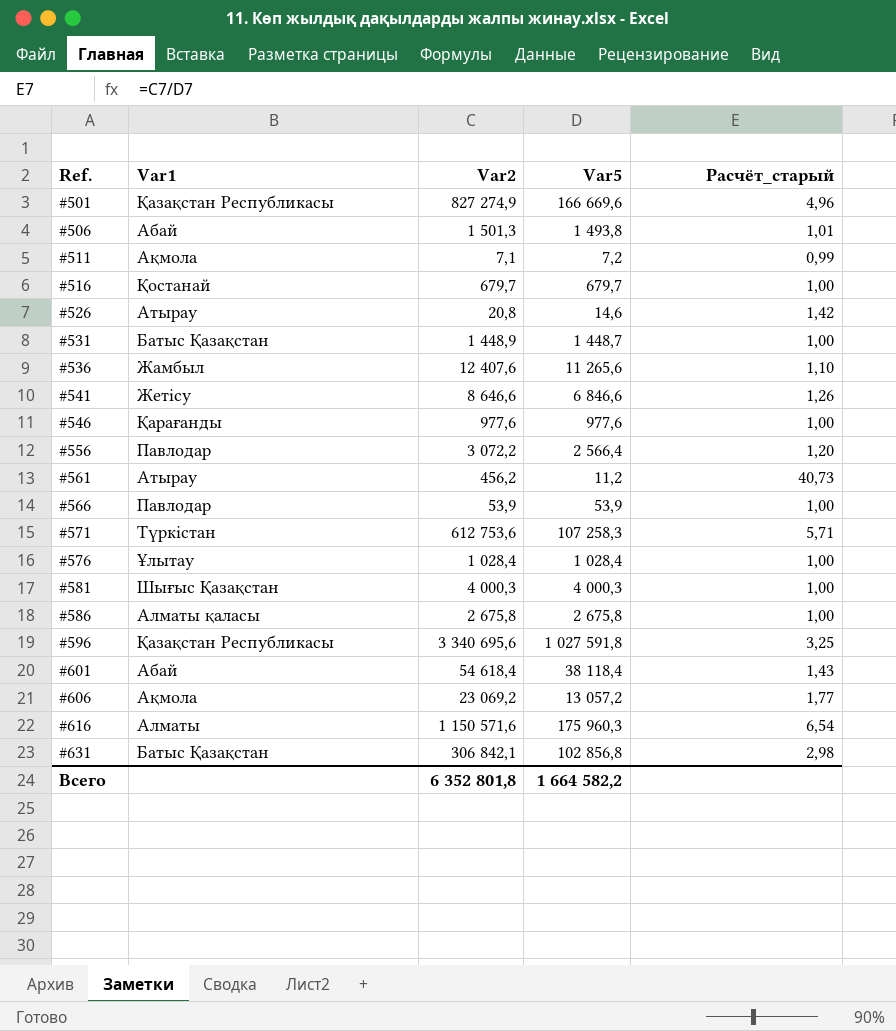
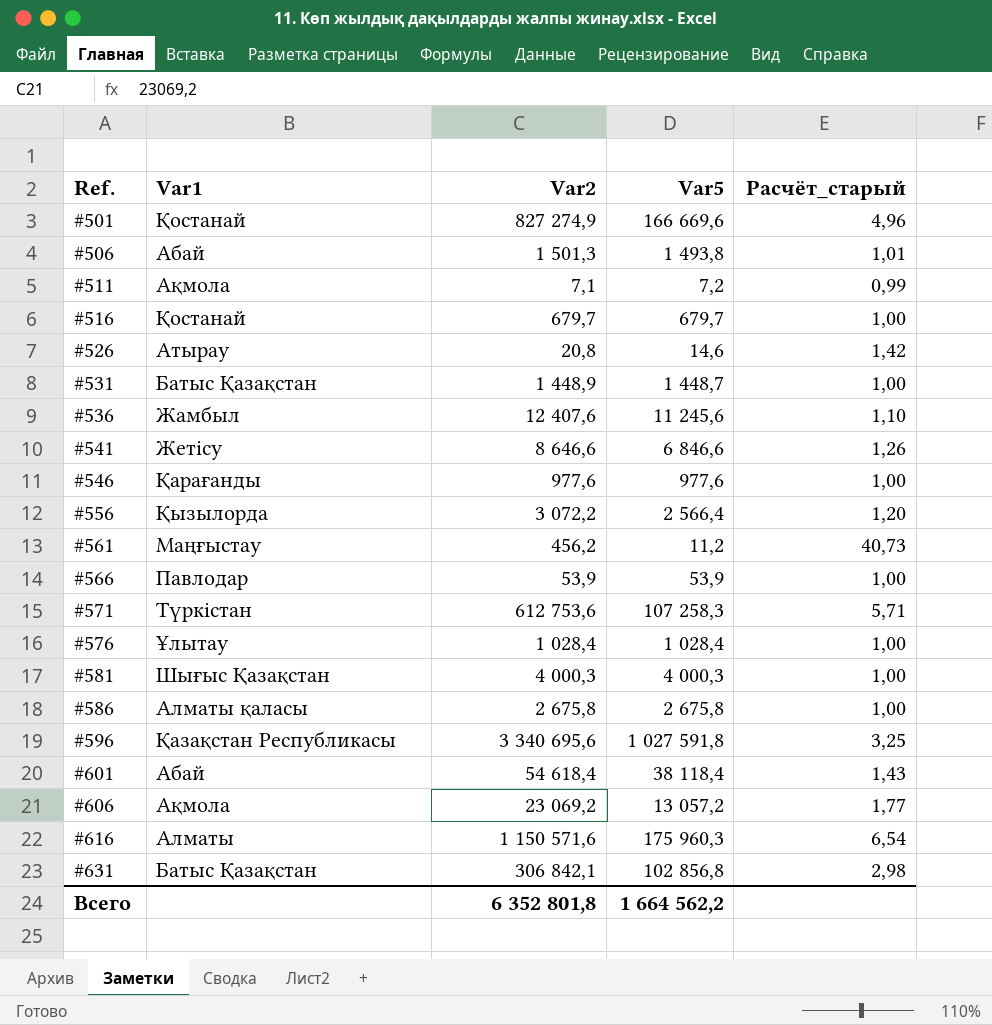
#501 | Var1: Қазақстан Республикасы -> Қостанай
#536 | Var5: 11 265,6 -> 11 245,6
#556 | Var1: Павлодар -> Қызылорда
#561 | Var1: Атырау -> Маңғыстау
Всего | Var5: 1 664 582,2 -> 1 664 562,2

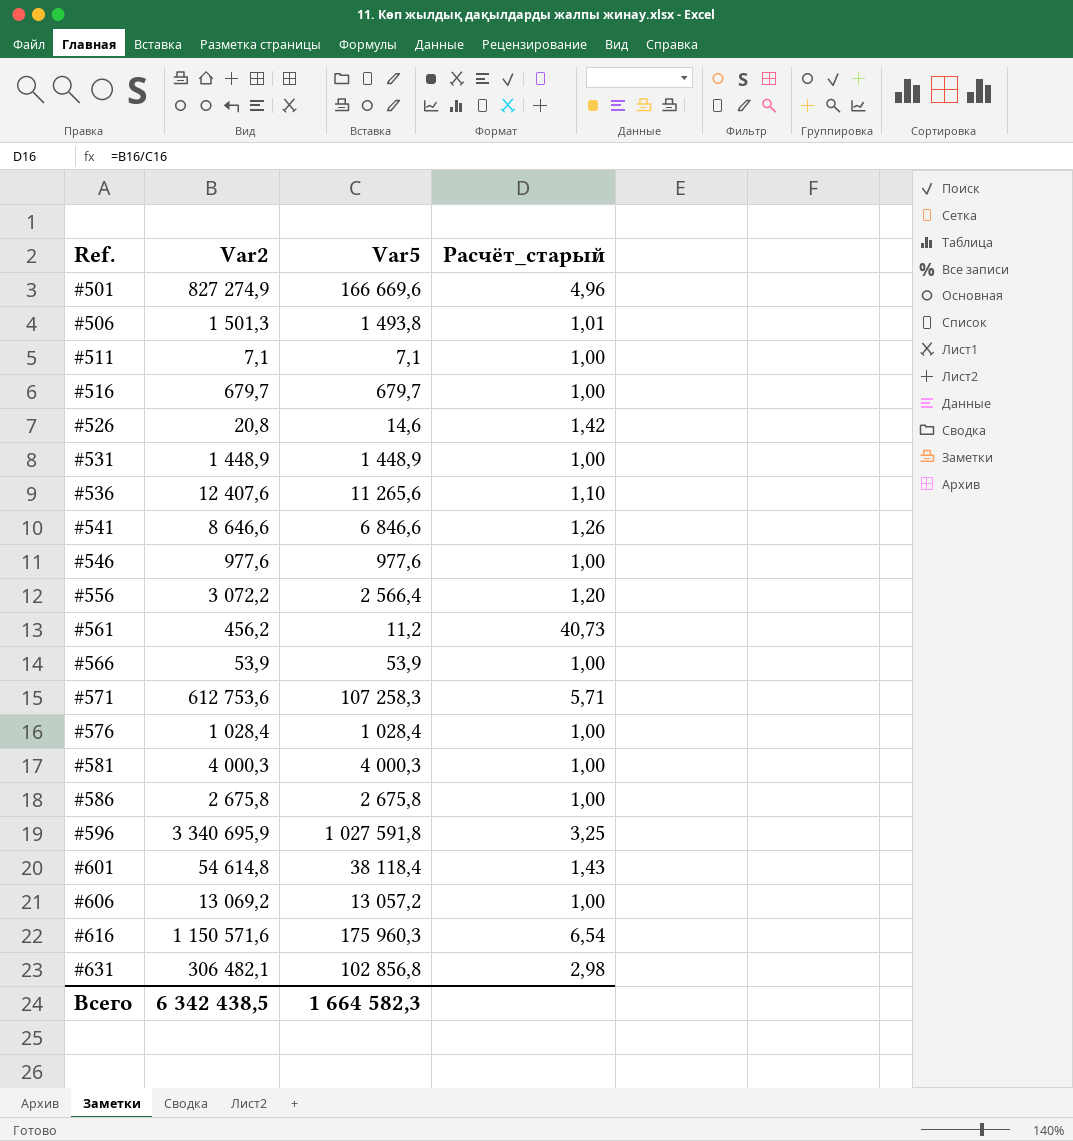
column Var1 | position: 2 -> none
#511 | Var5: 7,2 -> 7,1
#511 | Расчёт_старый: 0,99 -> 1,00
#531 | Var5: 1 448,7 -> 1 448,9
#536 | Var5: 11 245,6 -> 11 265,6
#596 | Var2: 3 340 695,6 -> 3 340 695,9
#601 | Var2: 54 618,4 -> 54 614,8
#606 | Var2: 23 069,2 -> 13 069,2
#606 | Расчёт_старый: 1,77 -> 1,00
#631 | Var2: 306 842,1 -> 306 482,1
Всего | Var2: 6 352 801,8 -> 6 342 438,5
Всего | Var5: 1 664 562,2 -> 1 664 582,3

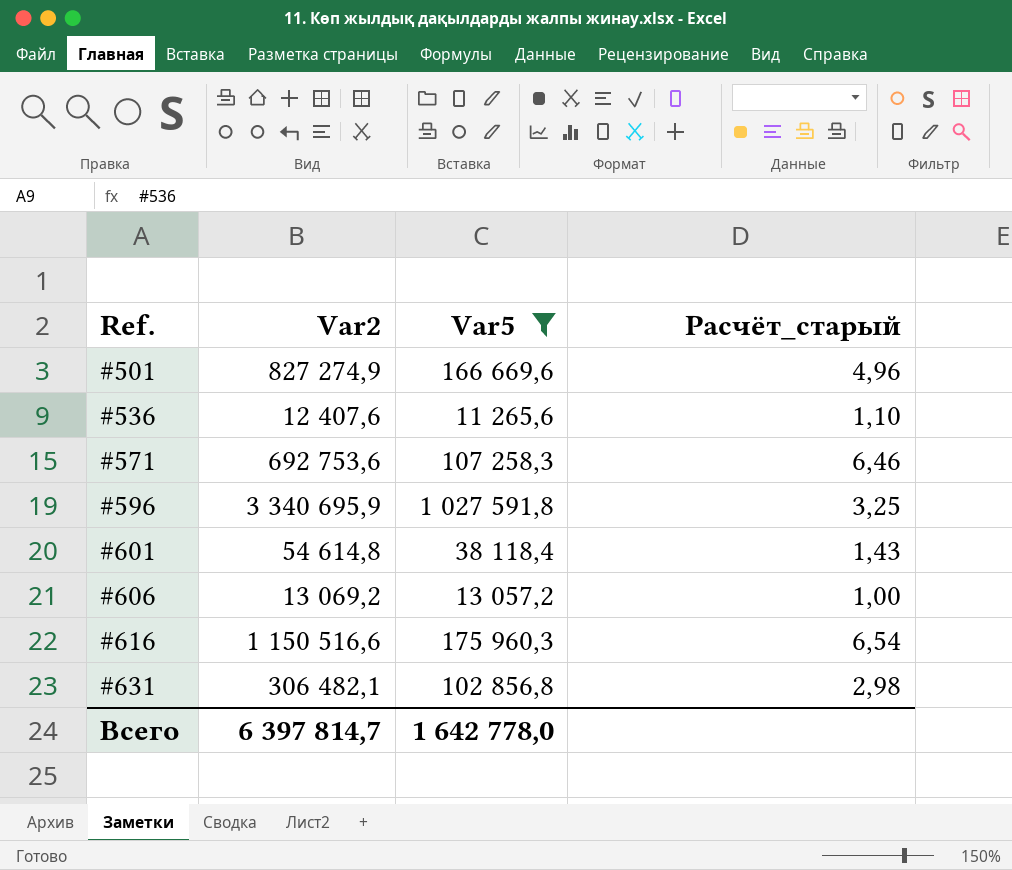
filter: none -> Var5 >= 11 265,6
#571 | Var2: 612 753,6 -> 692 753,6
#571 | Расчёт_старый: 5,71 -> 6,46
#616 | Var2: 1 150 571,6 -> 1 150 516,6
Всего | Var2: 6 342 438,5 -> 6 397 814,7
Всего | Var5: 1 664 582,3 -> 1 642 778,0

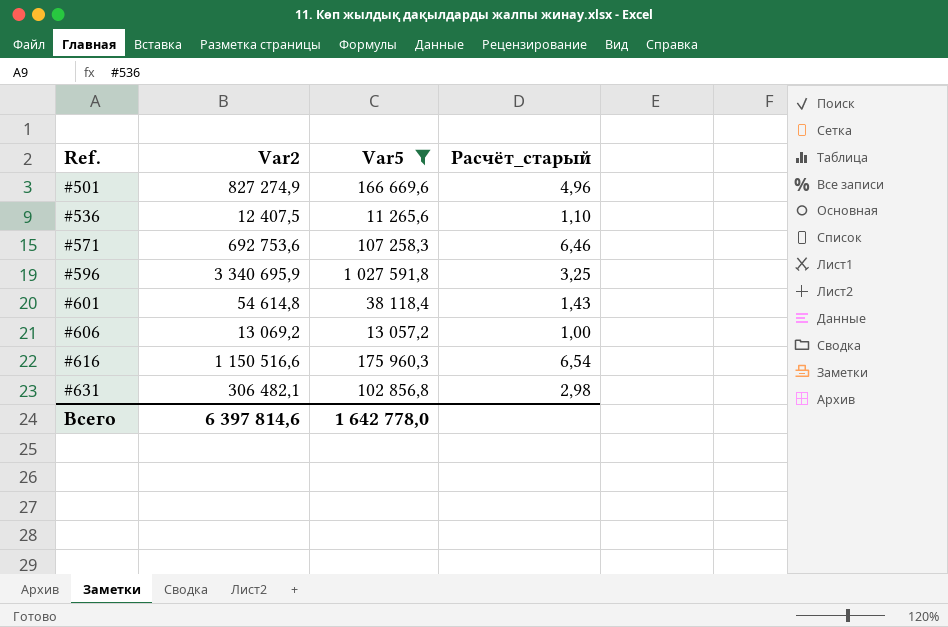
#536 | Var2: 12 407,6 -> 12 407,5
Всего | Var2: 6 397 814,7 -> 6 397 814,6

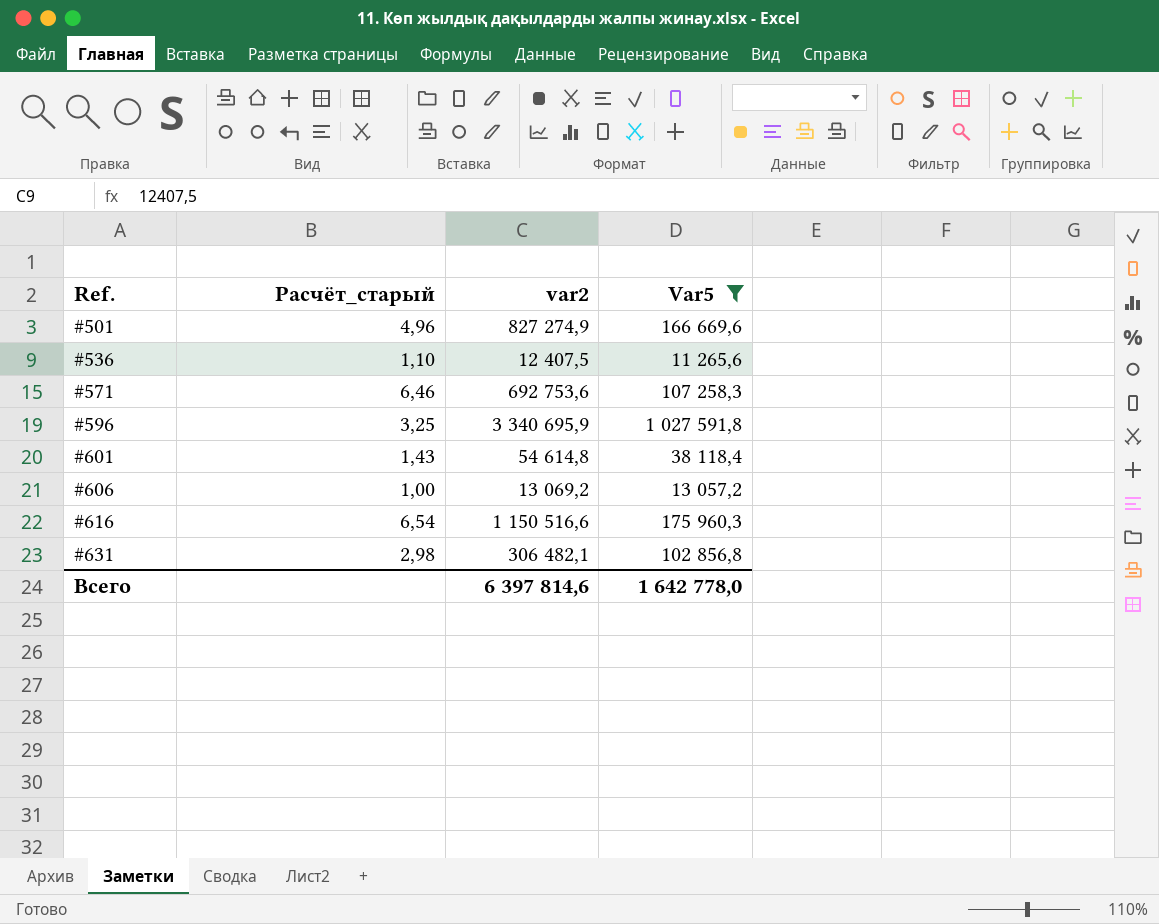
column Расчёт_старый | position: 4 -> 2
column name: Var2 -> var2

